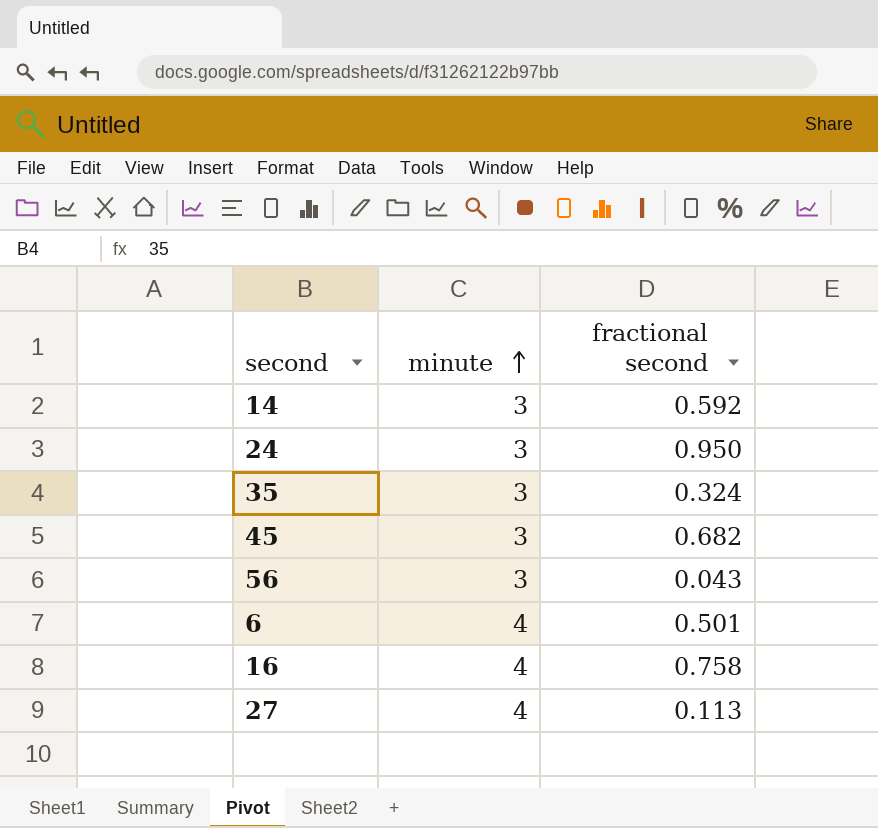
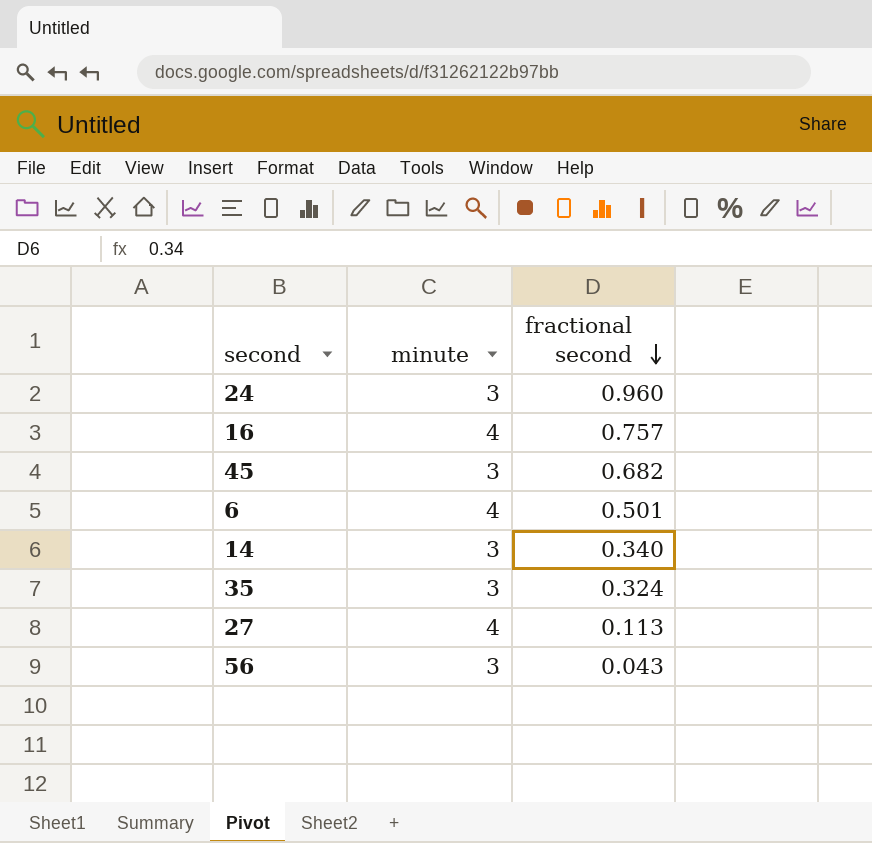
row order: minute ascending -> fractional second descending
24 | fractional second: 0.950 -> 0.960
16 | fractional second: 0.758 -> 0.757
14 | fractional second: 0.592 -> 0.340

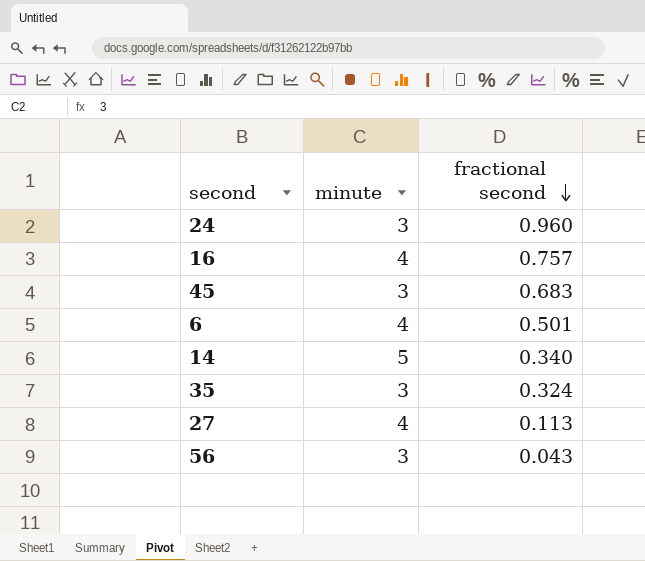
45 | fractional second: 0.682 -> 0.683
14 | minute: 3 -> 5

